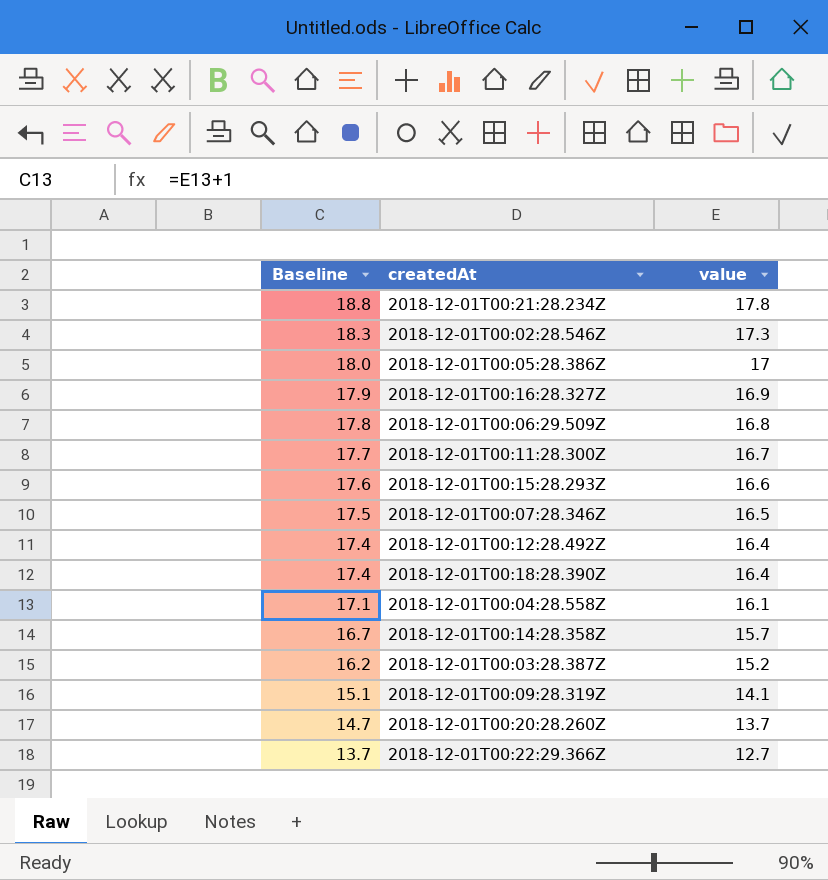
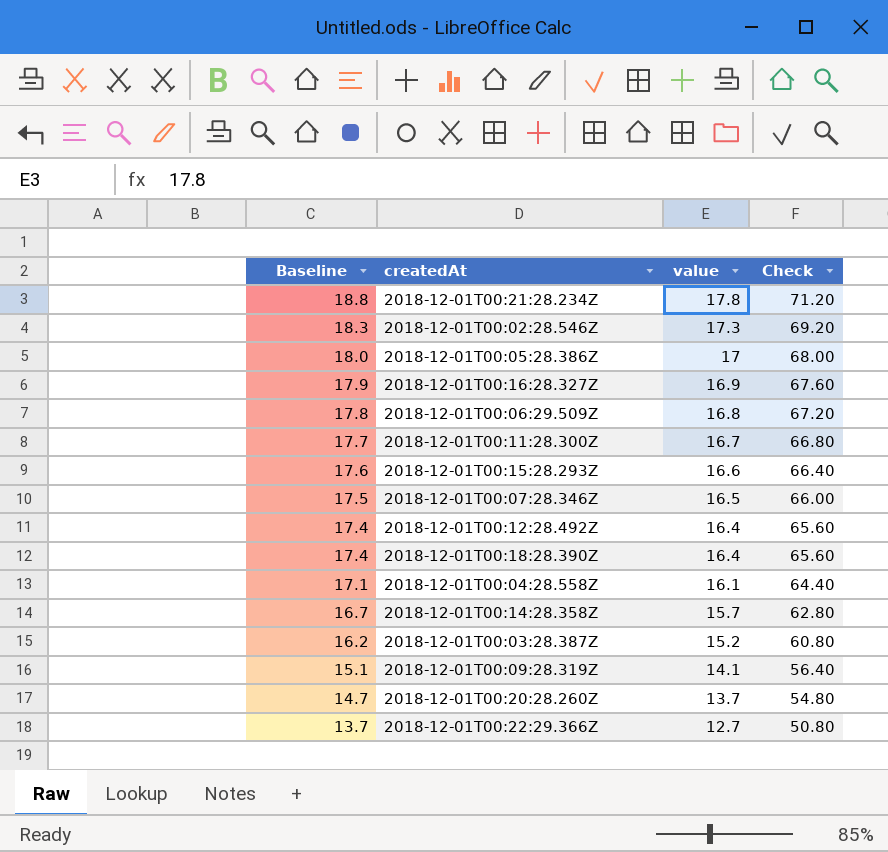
column Check | formula: none -> [value] * 4

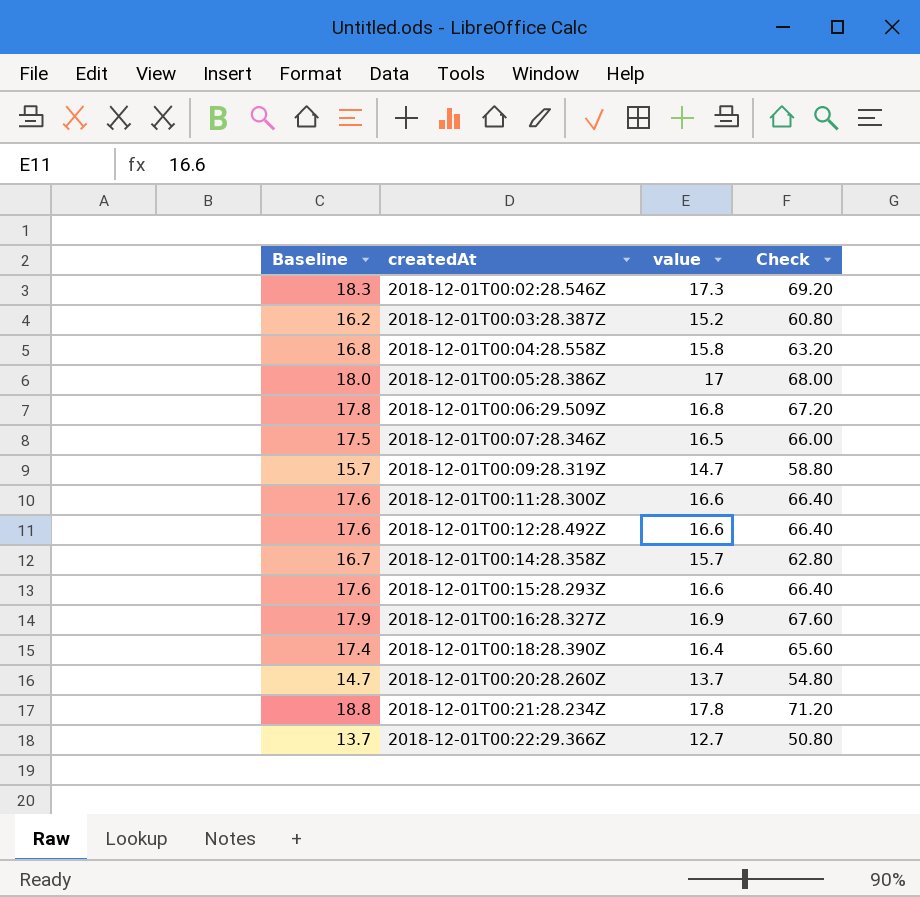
row order: Baseline descending -> createdAt ascending
2018-12-01T00:04:28.558Z | Baseline: 17.1 -> 16.8
2018-12-01T00:04:28.558Z | value: 16.1 -> 15.8
2018-12-01T00:04:28.558Z | Check: 64.40 -> 63.20
2018-12-01T00:09:28.319Z | Baseline: 15.1 -> 15.7
2018-12-01T00:09:28.319Z | value: 14.1 -> 14.7
2018-12-01T00:09:28.319Z | Check: 56.40 -> 58.80
2018-12-01T00:11:28.300Z | Baseline: 17.7 -> 17.6
2018-12-01T00:11:28.300Z | value: 16.7 -> 16.6
2018-12-01T00:11:28.300Z | Check: 66.80 -> 66.40
2018-12-01T00:12:28.492Z | Baseline: 17.4 -> 17.6
2018-12-01T00:12:28.492Z | value: 16.4 -> 16.6
2018-12-01T00:12:28.492Z | Check: 65.60 -> 66.40

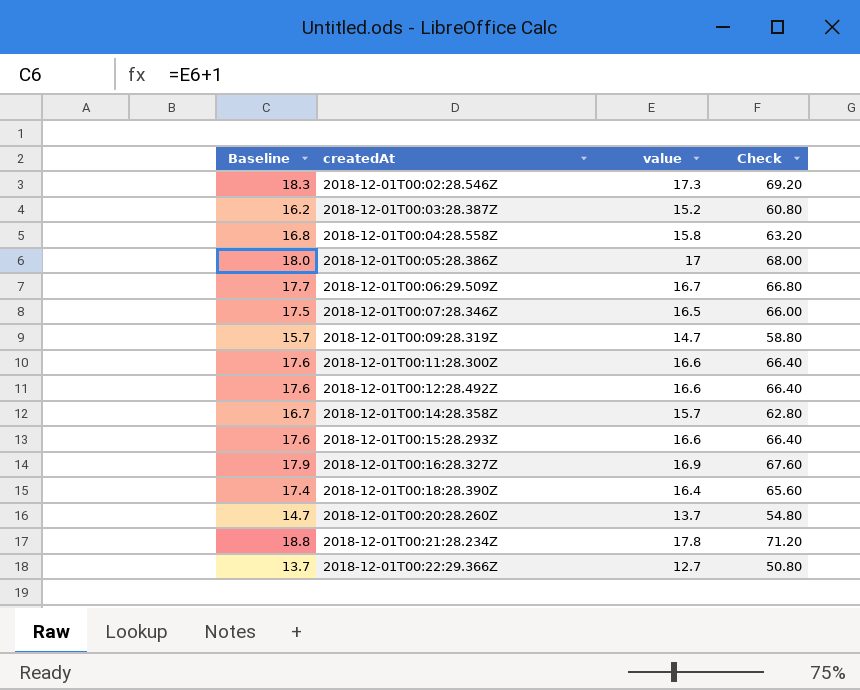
2018-12-01T00:06:29.509Z | Baseline: 17.8 -> 17.7
2018-12-01T00:06:29.509Z | value: 16.8 -> 16.7
2018-12-01T00:06:29.509Z | Check: 67.20 -> 66.80

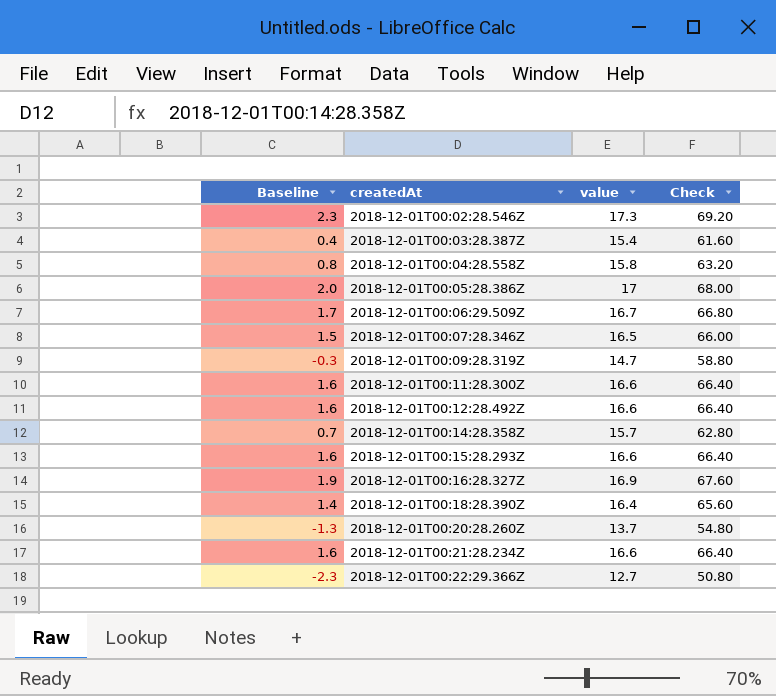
column Baseline | formula: [value] + 1 -> [value] - 15
2018-12-01T00:03:28.387Z | value: 15.2 -> 15.4
2018-12-01T00:03:28.387Z | Check: 60.80 -> 61.60
2018-12-01T00:21:28.234Z | value: 17.8 -> 16.6
2018-12-01T00:21:28.234Z | Check: 71.20 -> 66.40

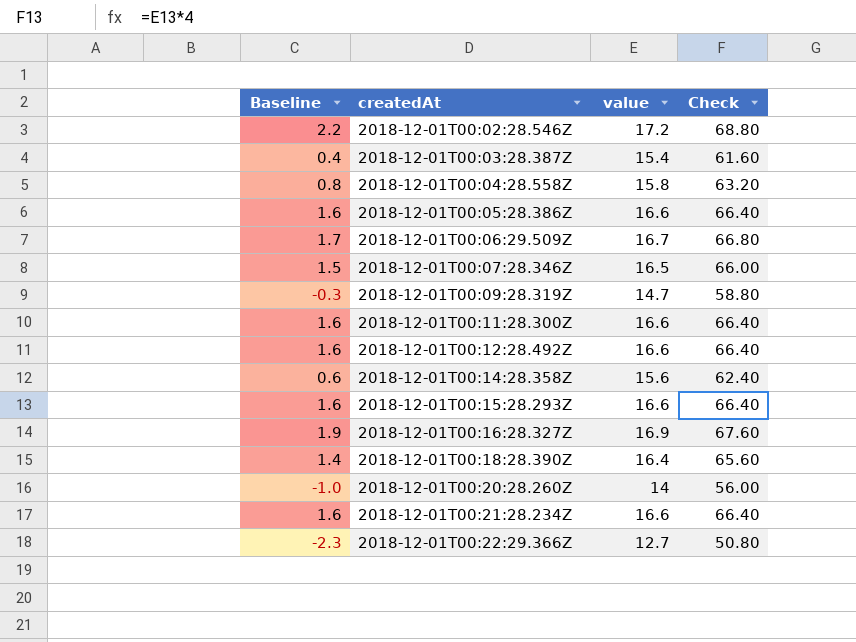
2018-12-01T00:02:28.546Z | Baseline: 2.3 -> 2.2
2018-12-01T00:02:28.546Z | value: 17.3 -> 17.2
2018-12-01T00:02:28.546Z | Check: 69.20 -> 68.80
2018-12-01T00:05:28.386Z | Baseline: 2.0 -> 1.6
2018-12-01T00:05:28.386Z | value: 17 -> 16.6
2018-12-01T00:05:28.386Z | Check: 68.00 -> 66.40
2018-12-01T00:14:28.358Z | Baseline: 0.7 -> 0.6
2018-12-01T00:14:28.358Z | value: 15.7 -> 15.6
2018-12-01T00:14:28.358Z | Check: 62.80 -> 62.40
2018-12-01T00:20:28.260Z | Baseline: -1.3 -> -1.0
2018-12-01T00:20:28.260Z | value: 13.7 -> 14
2018-12-01T00:20:28.260Z | Check: 54.80 -> 56.00

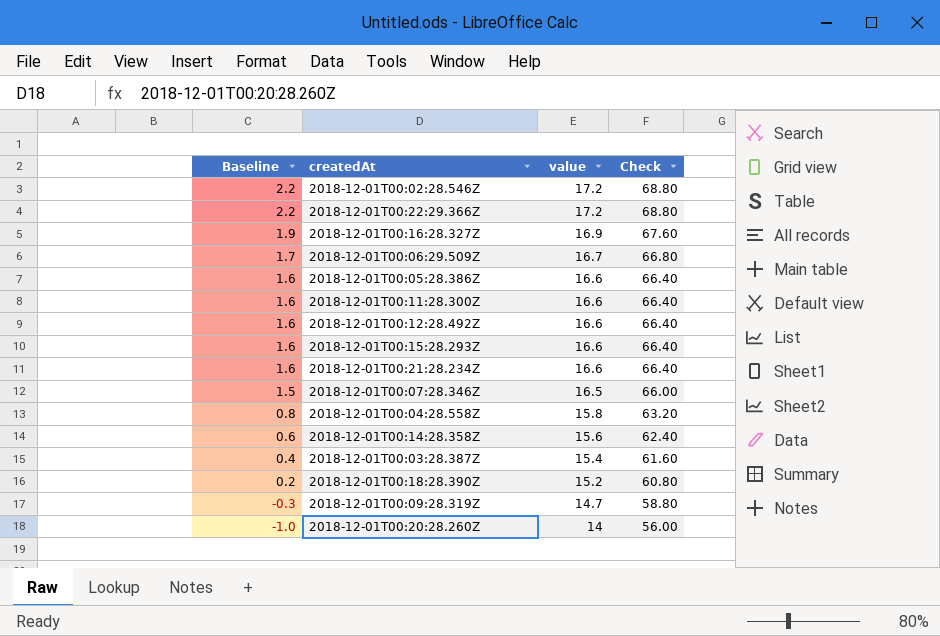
row order: createdAt ascending -> Baseline descending
2018-12-01T00:22:29.366Z | Baseline: -2.3 -> 2.2
2018-12-01T00:22:29.366Z | value: 12.7 -> 17.2
2018-12-01T00:22:29.366Z | Check: 50.80 -> 68.80
2018-12-01T00:18:28.390Z | Baseline: 1.4 -> 0.2
2018-12-01T00:18:28.390Z | value: 16.4 -> 15.2
2018-12-01T00:18:28.390Z | Check: 65.60 -> 60.80

